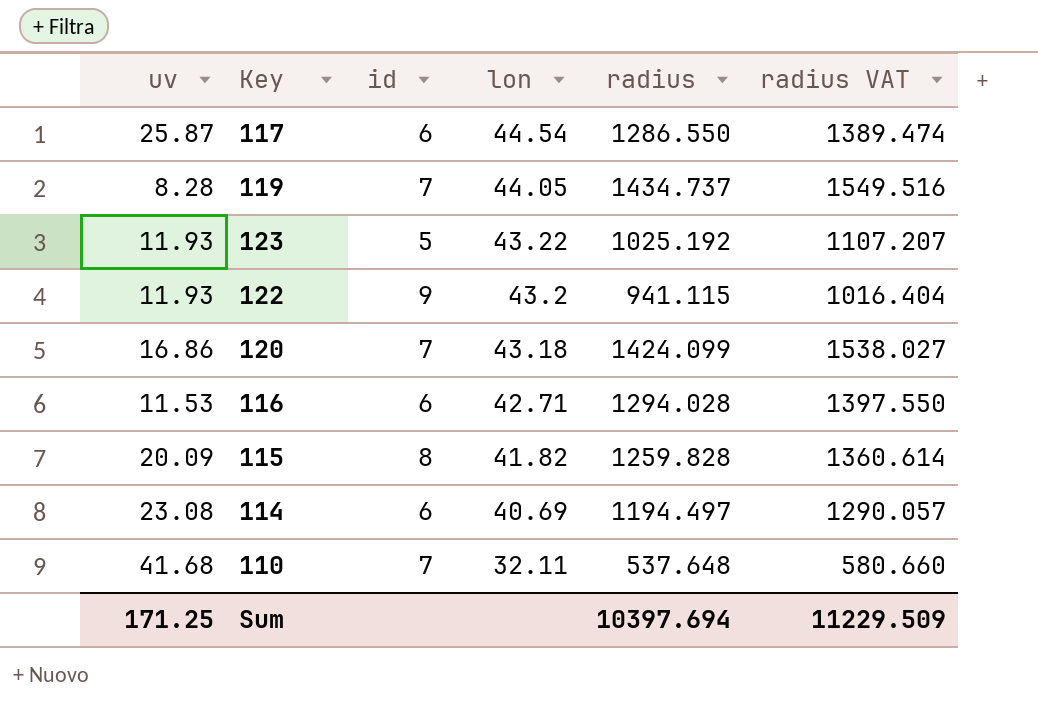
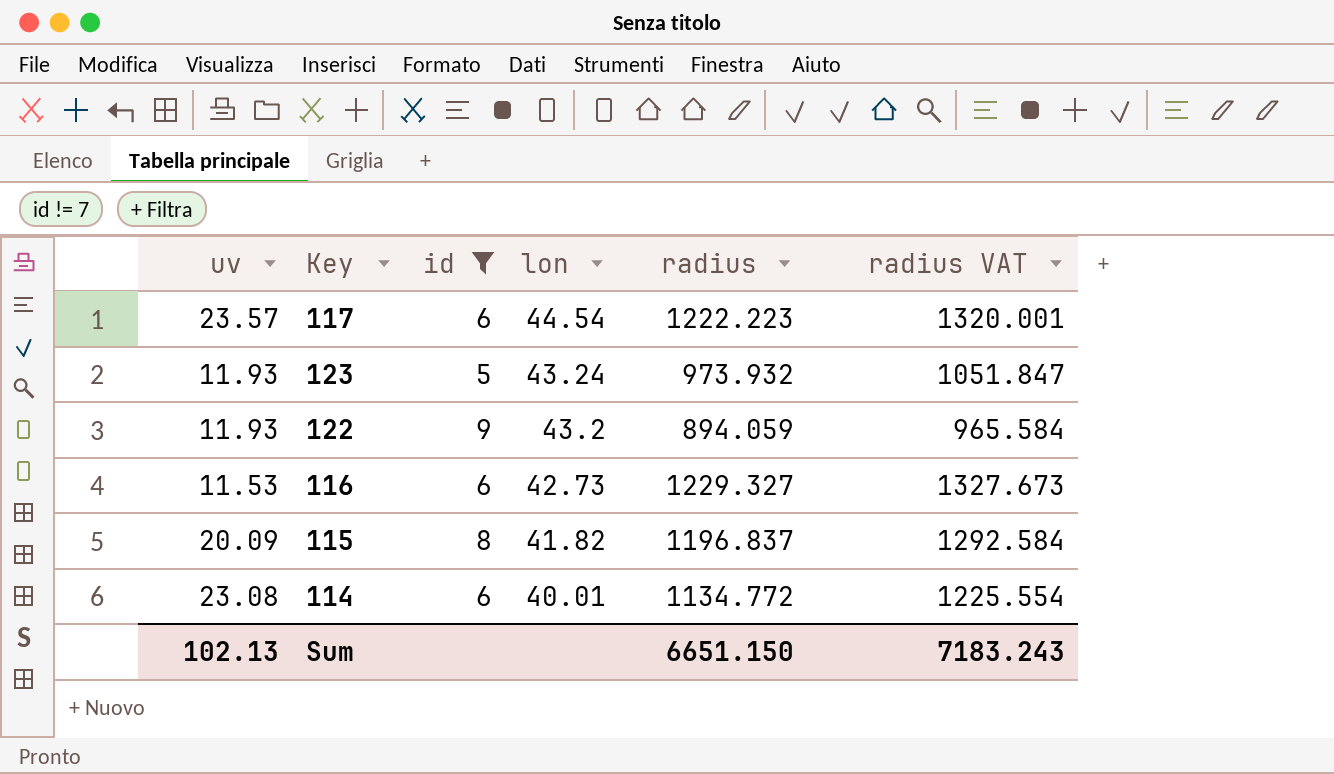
filter: none -> id != 7
117 | uv: 25.87 -> 23.57
117 | radius: 1286.550 -> 1222.223
117 | radius VAT: 1389.474 -> 1320.001
123 | lon: 43.22 -> 43.24
123 | radius: 1025.192 -> 973.932
123 | radius VAT: 1107.207 -> 1051.847
122 | radius: 941.115 -> 894.059
122 | radius VAT: 1016.404 -> 965.584
116 | lon: 42.71 -> 42.73
116 | radius: 1294.028 -> 1229.327
116 | radius VAT: 1397.550 -> 1327.673
115 | radius: 1259.828 -> 1196.837
115 | radius VAT: 1360.614 -> 1292.584
114 | lon: 40.69 -> 40.01
114 | radius: 1194.497 -> 1134.772
114 | radius VAT: 1290.057 -> 1225.554
Sum | uv: 171.25 -> 102.13
Sum | radius: 10397.694 -> 6651.150
Sum | radius VAT: 11229.509 -> 7183.243

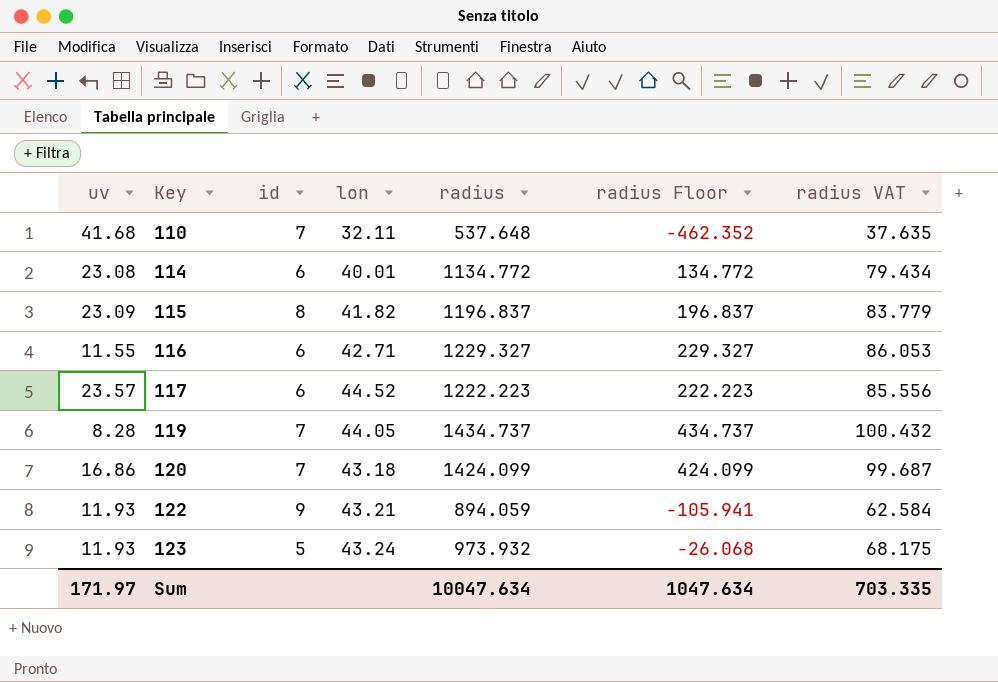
filter: id != 7 -> none
row order: lon descending -> Key ascending
column radius Floor | formula: none -> [radius] - 1000
column radius VAT | formula: [radius] * 1.08 -> [radius] * 0.07
115 | uv: 20.09 -> 23.09
116 | uv: 11.53 -> 11.55
116 | lon: 42.73 -> 42.71
117 | lon: 44.54 -> 44.52
122 | lon: 43.2 -> 43.21
Sum | uv: 102.13 -> 171.97
Sum | radius: 6651.150 -> 10047.634
Sum | radius VAT: 7183.243 -> 703.335

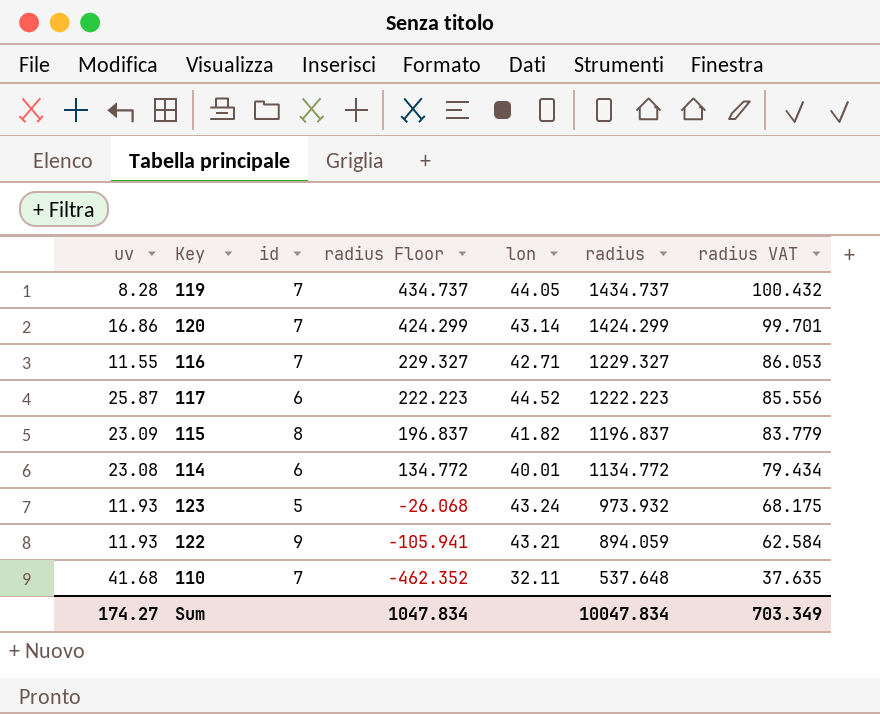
row order: Key ascending -> radius Floor descending
column radius Floor | position: 6 -> 4
120 | radius Floor: 424.099 -> 424.299
120 | lon: 43.18 -> 43.14
120 | radius: 1424.099 -> 1424.299
120 | radius VAT: 99.687 -> 99.701
116 | id: 6 -> 7
117 | uv: 23.57 -> 25.87
Sum | uv: 171.97 -> 174.27
Sum | radius Floor: 1047.634 -> 1047.834
Sum | radius: 10047.634 -> 10047.834
Sum | radius VAT: 703.335 -> 703.349

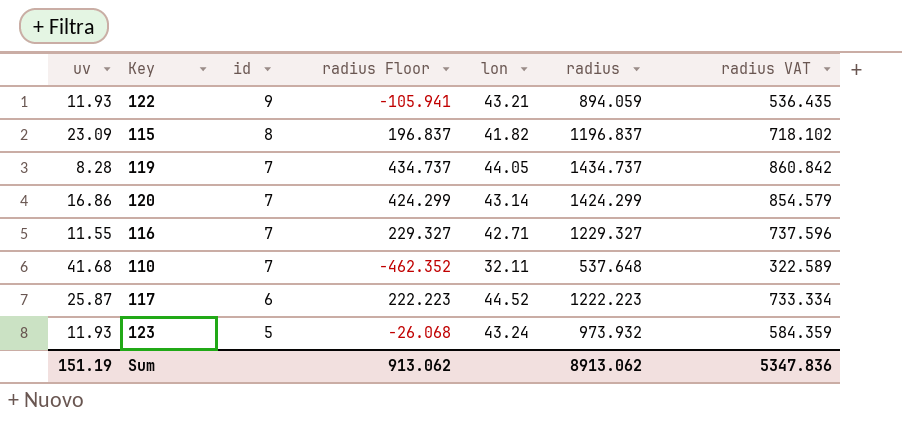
row order: radius Floor descending -> id descending
column radius VAT | formula: [radius] * 0.07 -> [radius] * 0.6
row 114: 23.08 | 6 | 134.772 | 40.01 | 1134.772 | 79.434 -> none
Sum | uv: 174.27 -> 151.19
Sum | radius Floor: 1047.834 -> 913.062
Sum | radius: 10047.834 -> 8913.062
Sum | radius VAT: 703.349 -> 5347.836

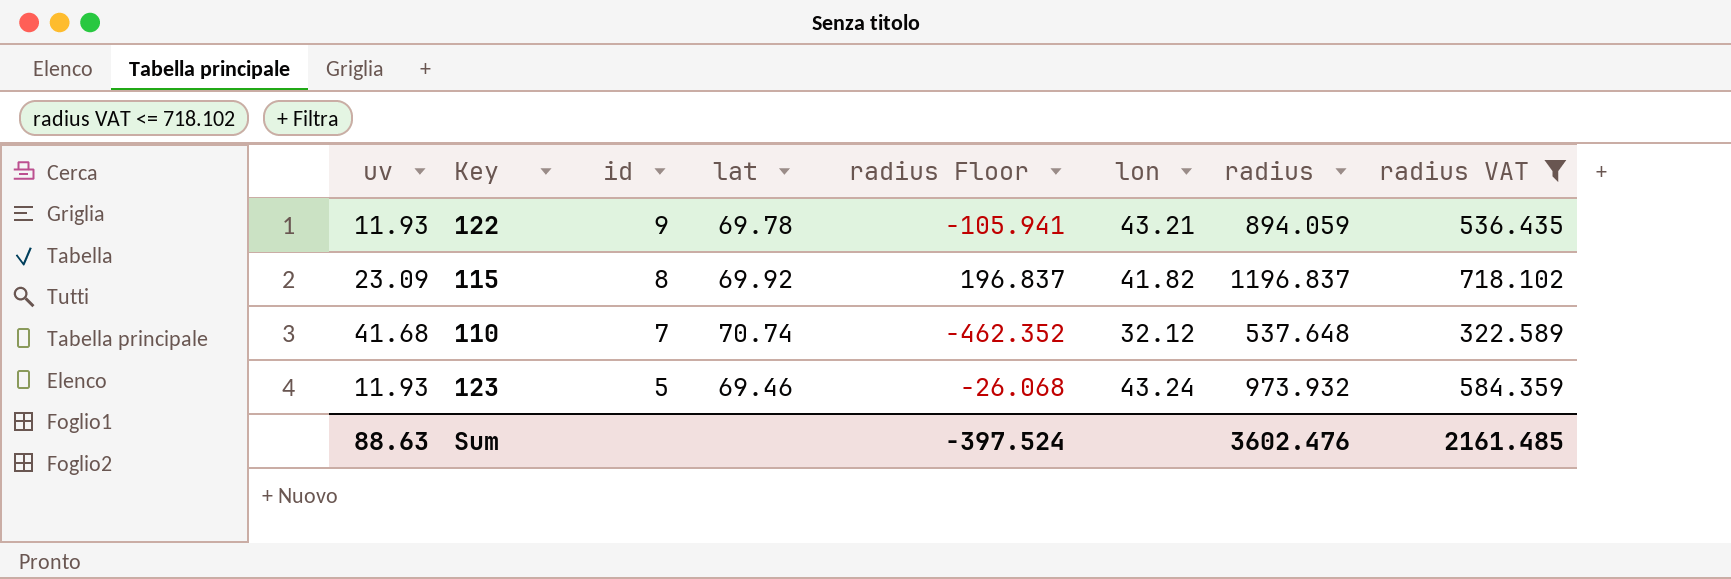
filter: none -> radius VAT <= 718.102
column lat | position: none -> 4
110 | lon: 32.11 -> 32.12
Sum | uv: 151.19 -> 88.63
Sum | radius Floor: 913.062 -> -397.524
Sum | radius: 8913.062 -> 3602.476
Sum | radius VAT: 5347.836 -> 2161.485

